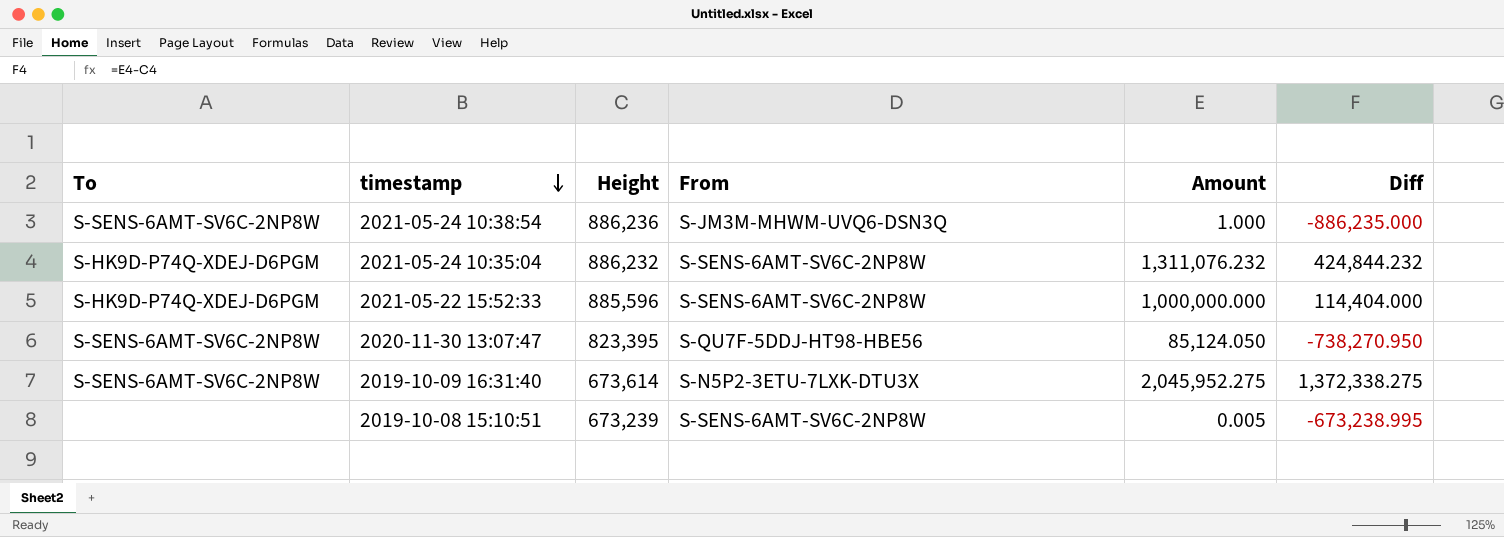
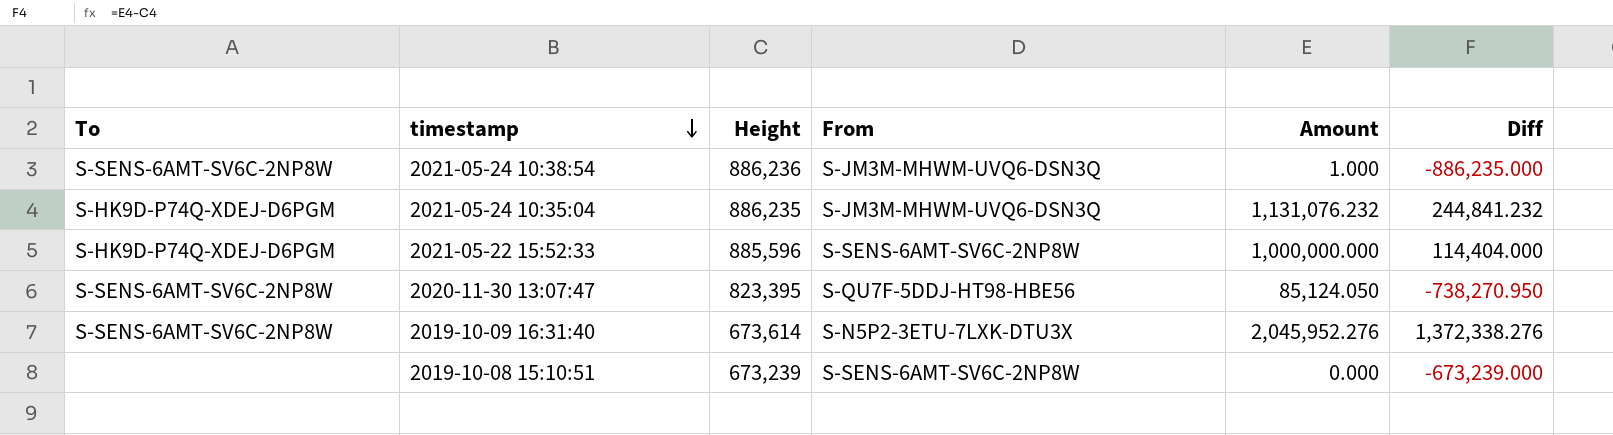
2021-05-24 10:35:04 | Height: 886,232 -> 886,235
2021-05-24 10:35:04 | From: S-SENS-6AMT-SV6C-2NP8W -> S-JM3M-MHWM-UVQ6-DSN3Q
2021-05-24 10:35:04 | Amount: 1,311,076.232 -> 1,131,076.232
2021-05-24 10:35:04 | Diff: 424,844.232 -> 244,841.232
2019-10-09 16:31:40 | Amount: 2,045,952.275 -> 2,045,952.276
2019-10-09 16:31:40 | Diff: 1,372,338.275 -> 1,372,338.276
2019-10-08 15:10:51 | Amount: 0.005 -> 0.000
2019-10-08 15:10:51 | Diff: -673,238.995 -> -673,239.000

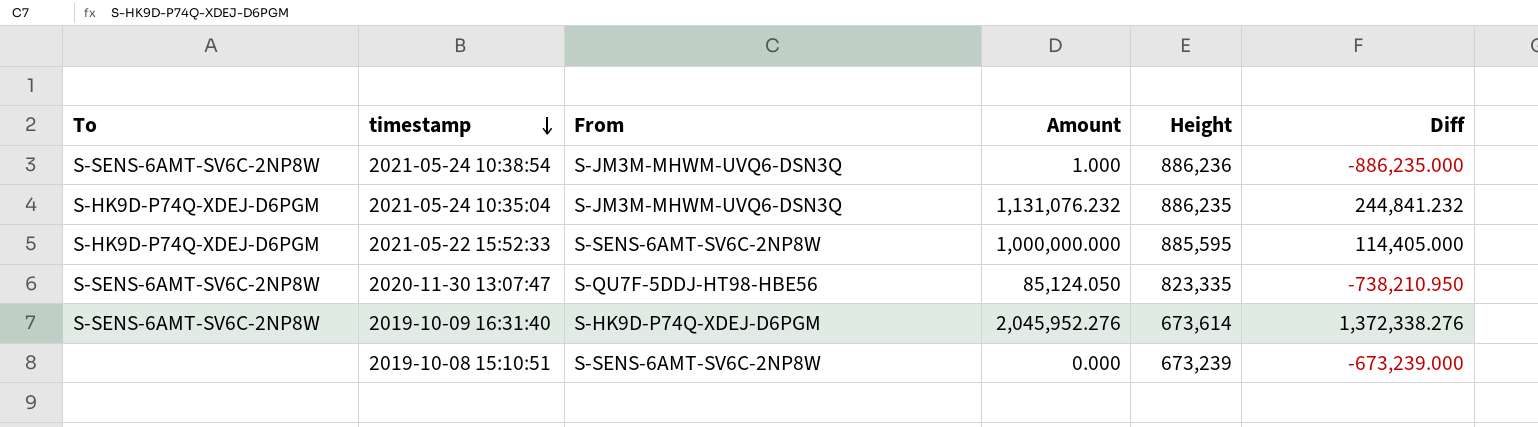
column Height | position: 3 -> 5
2021-05-22 15:52:33 | Height: 885,596 -> 885,595
2021-05-22 15:52:33 | Diff: 114,404.000 -> 114,405.000
2020-11-30 13:07:47 | Height: 823,395 -> 823,335
2020-11-30 13:07:47 | Diff: -738,270.950 -> -738,210.950
2019-10-09 16:31:40 | From: S-N5P2-3ETU-7LXK-DTU3X -> S-HK9D-P74Q-XDEJ-D6PGM

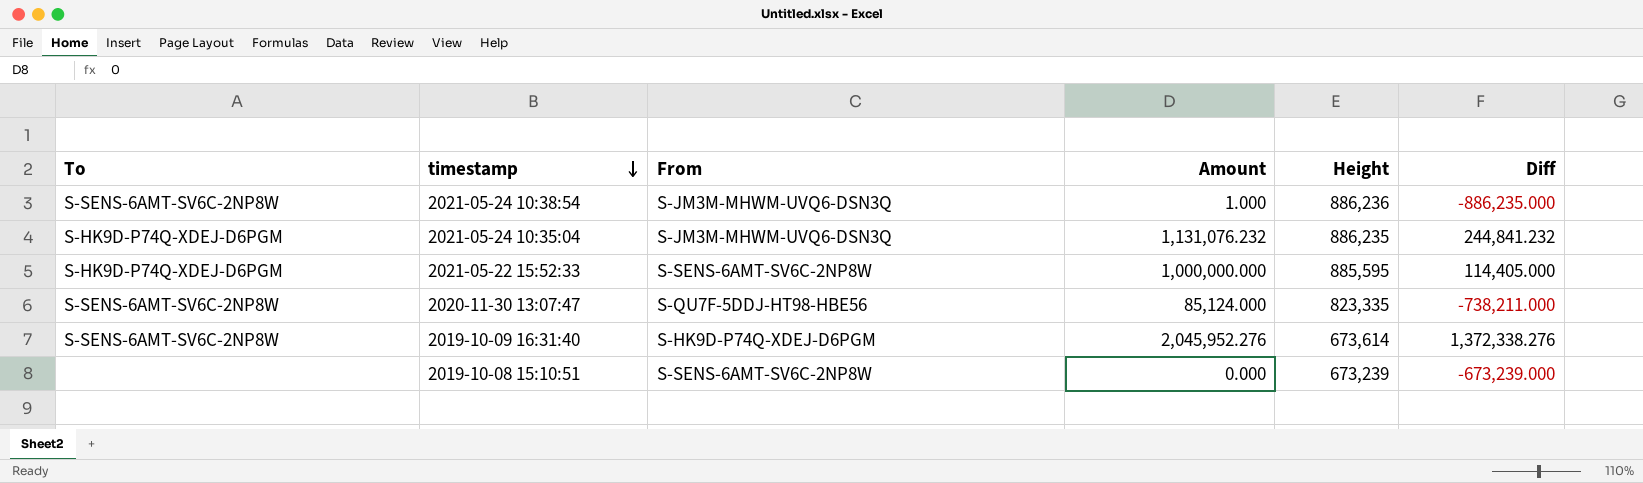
2020-11-30 13:07:47 | Amount: 85,124.050 -> 85,124.000
2020-11-30 13:07:47 | Diff: -738,210.950 -> -738,211.000

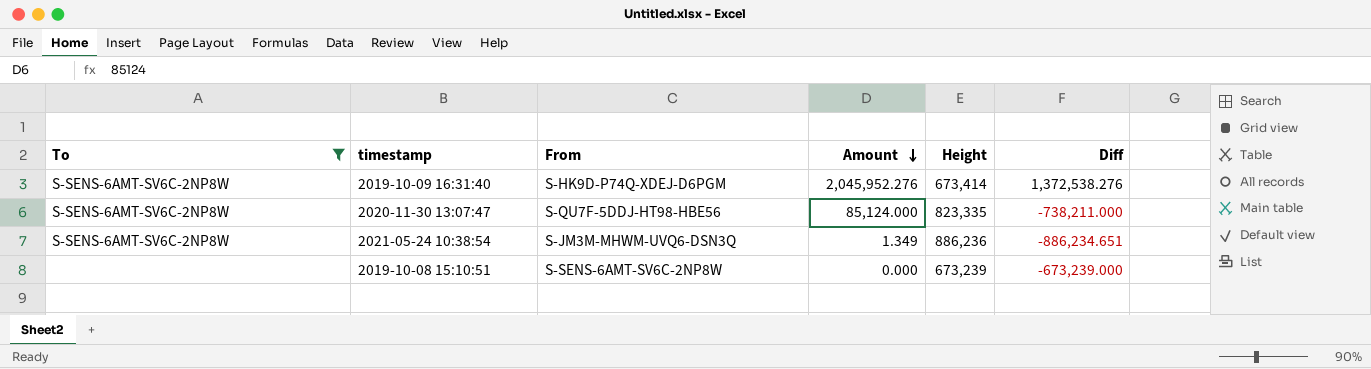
filter: none -> To != S-HK9D-P74Q-XDEJ-D6PGM
row order: timestamp descending -> Amount descending
2019-10-09 16:31:40 | Height: 673,614 -> 673,414
2019-10-09 16:31:40 | Diff: 1,372,338.276 -> 1,372,538.276
2021-05-24 10:38:54 | Amount: 1.000 -> 1.349
2021-05-24 10:38:54 | Diff: -886,235.000 -> -886,234.651

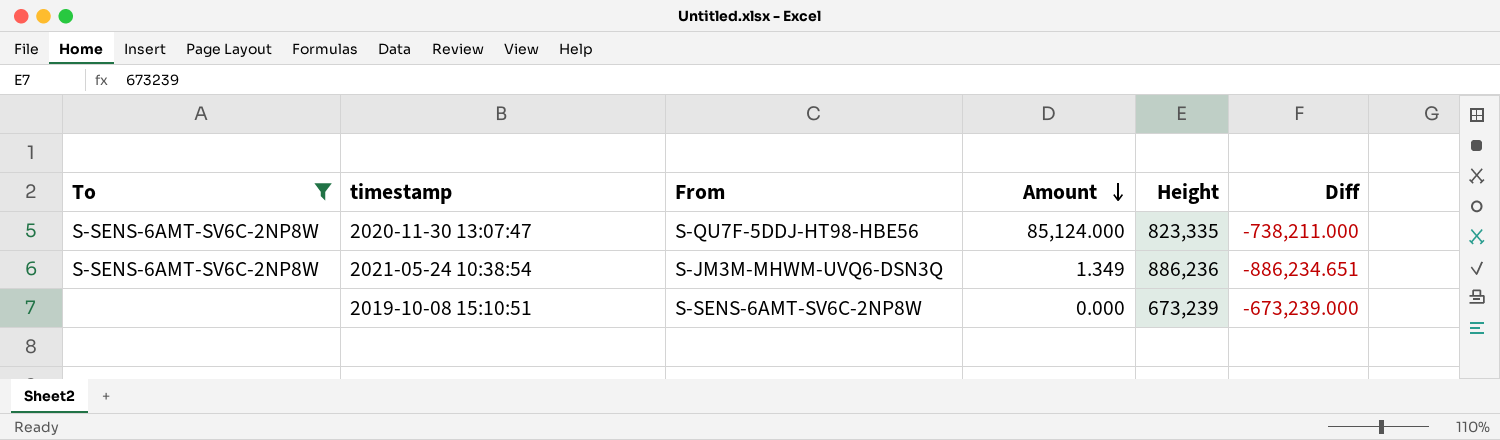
row 2019-10-09 16:31:40: S-SENS-6AMT-SV6C-2NP8W | S-HK9D-P74Q-XDEJ-D6PGM | 2,045,952.276 | 673,414 | 1,372,538.276 -> none

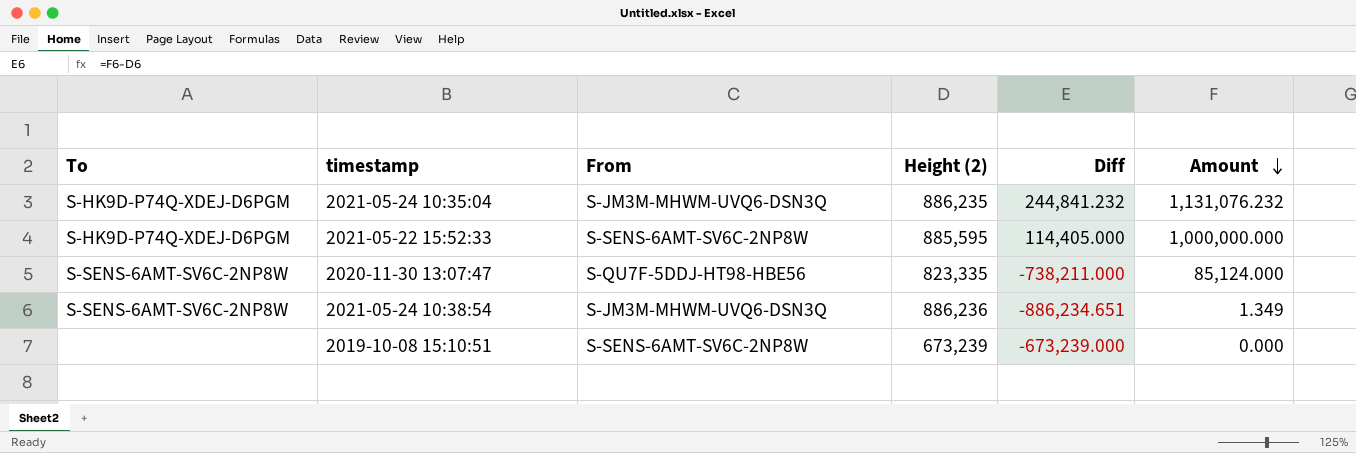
filter: To != S-HK9D-P74Q-XDEJ-D6PGM -> none
column name: Height -> Height (2)
column Amount | position: 4 -> 6

